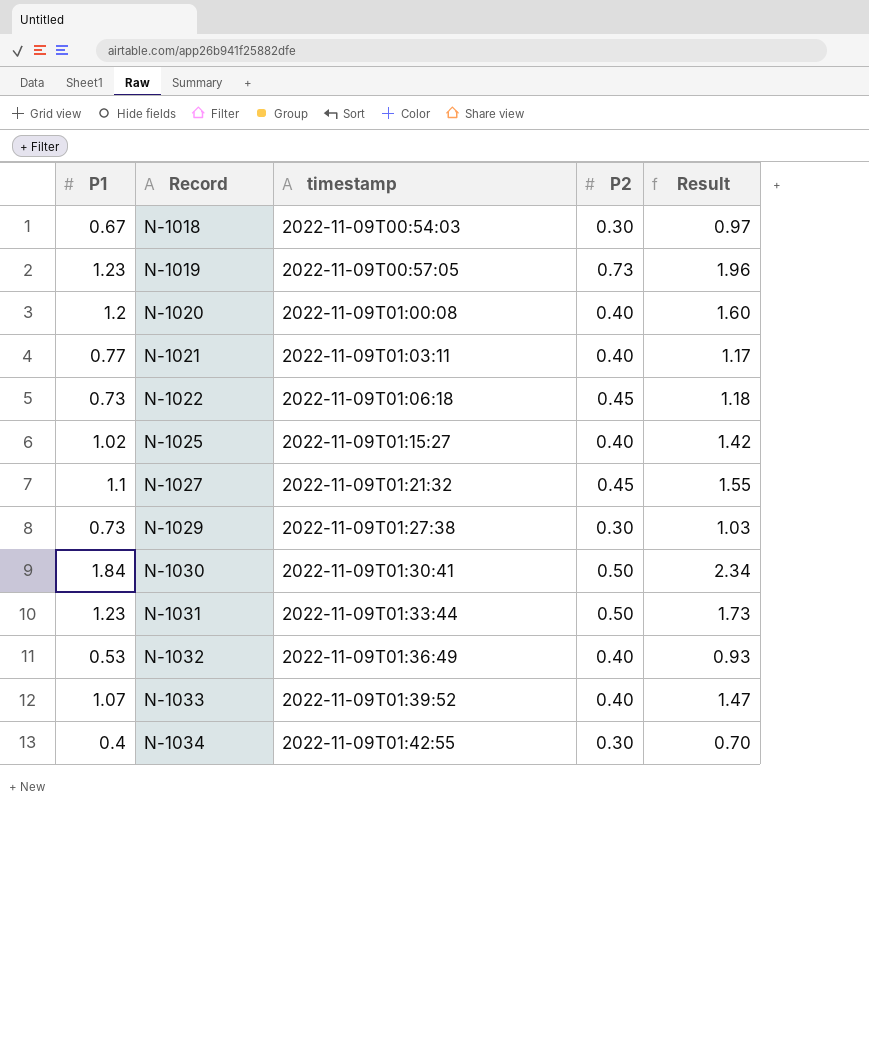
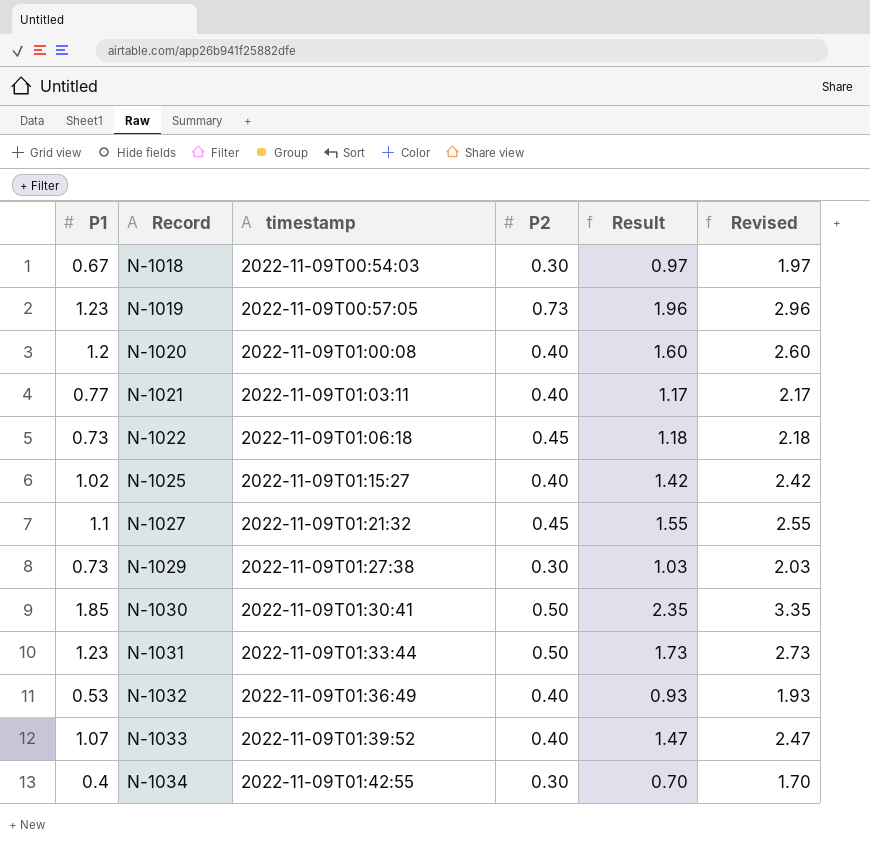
column Revised | formula: none -> [Result] + 1
N-1030 | P1: 1.84 -> 1.85
N-1030 | Result: 2.34 -> 2.35

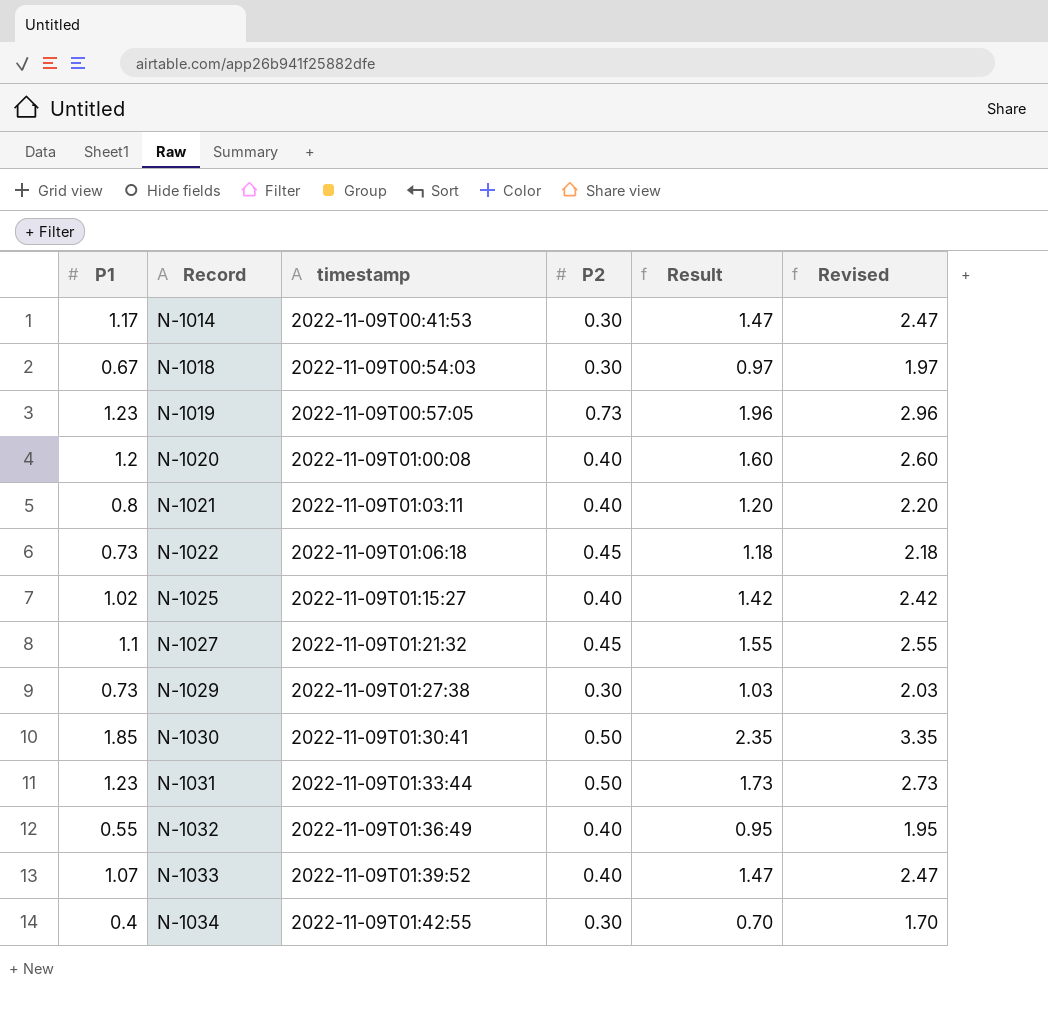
row N-1014: none -> 1.17 | 2022-11-09T00:41:53 | 0.30 | 1.47 | 2.47
N-1021 | P1: 0.77 -> 0.8
N-1021 | Result: 1.17 -> 1.20
N-1021 | Revised: 2.17 -> 2.20
N-1032 | P1: 0.53 -> 0.55
N-1032 | Result: 0.93 -> 0.95
N-1032 | Revised: 1.93 -> 1.95

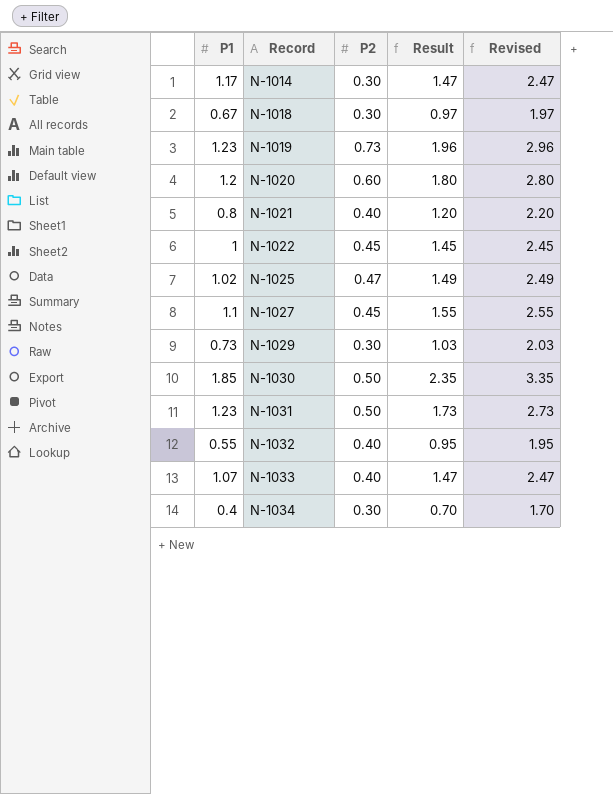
column timestamp | position: 3 -> none
N-1020 | P2: 0.40 -> 0.60
N-1020 | Result: 1.60 -> 1.80
N-1020 | Revised: 2.60 -> 2.80
N-1022 | P1: 0.73 -> 1
N-1022 | Result: 1.18 -> 1.45
N-1022 | Revised: 2.18 -> 2.45
N-1025 | P2: 0.40 -> 0.47
N-1025 | Result: 1.42 -> 1.49
N-1025 | Revised: 2.42 -> 2.49

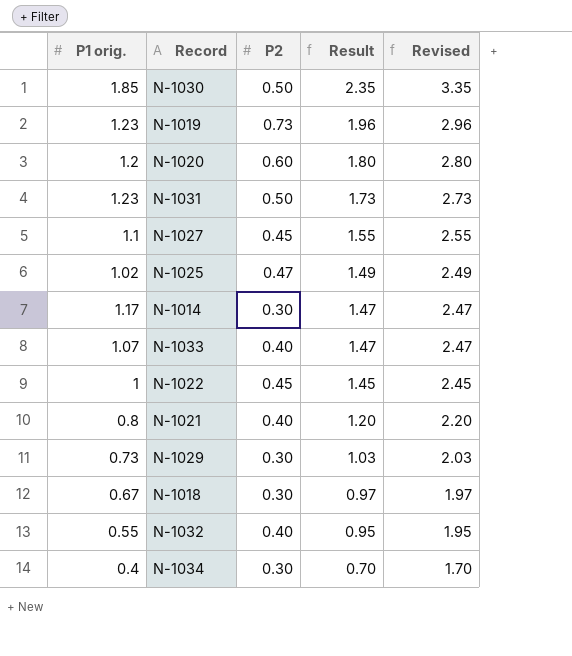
row order: Record ascending -> Result descending
column name: P1 -> P1 orig.

